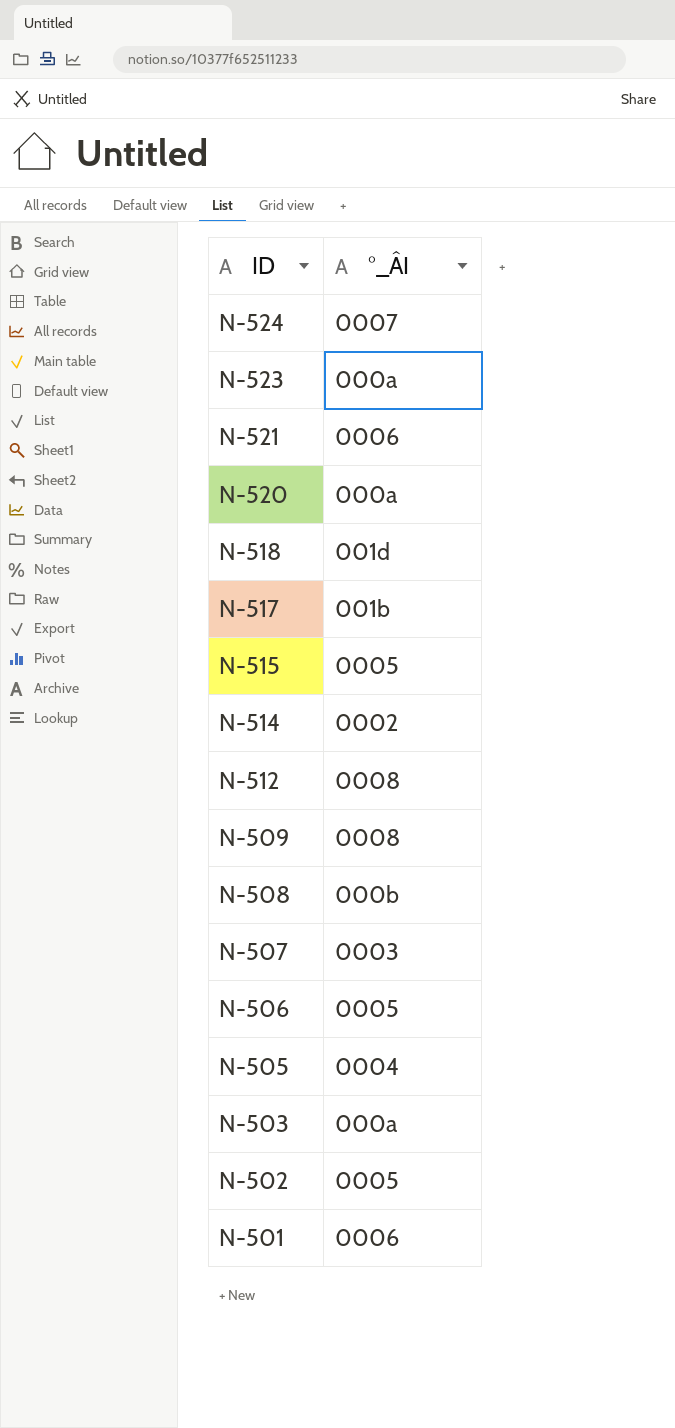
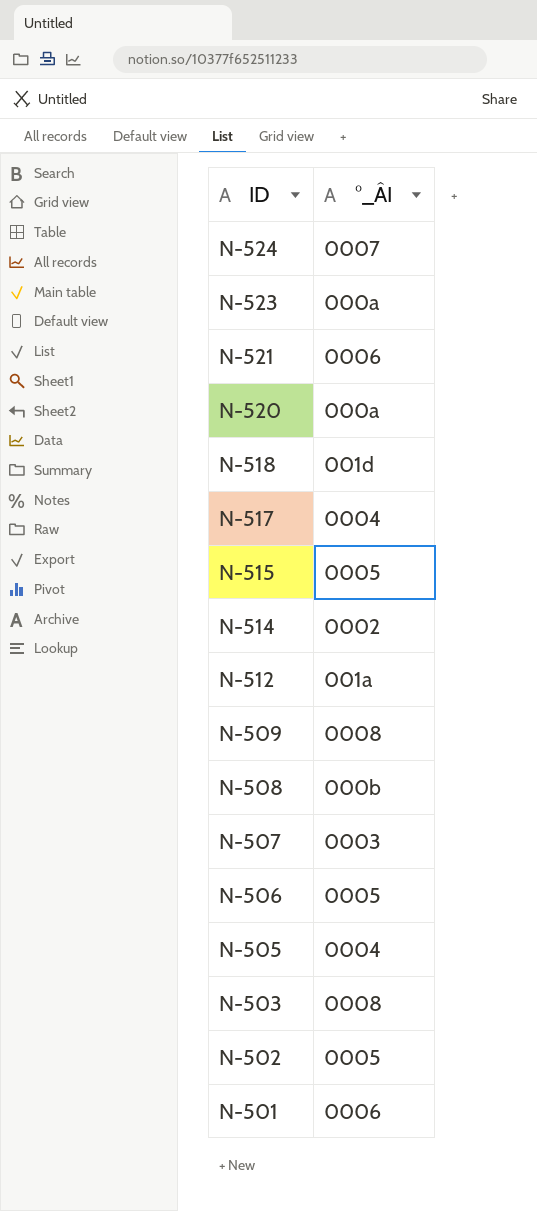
N-517 | °_ÂI: 001b -> 0004
N-512 | °_ÂI: 0008 -> 001a
N-503 | °_ÂI: 000a -> 0008

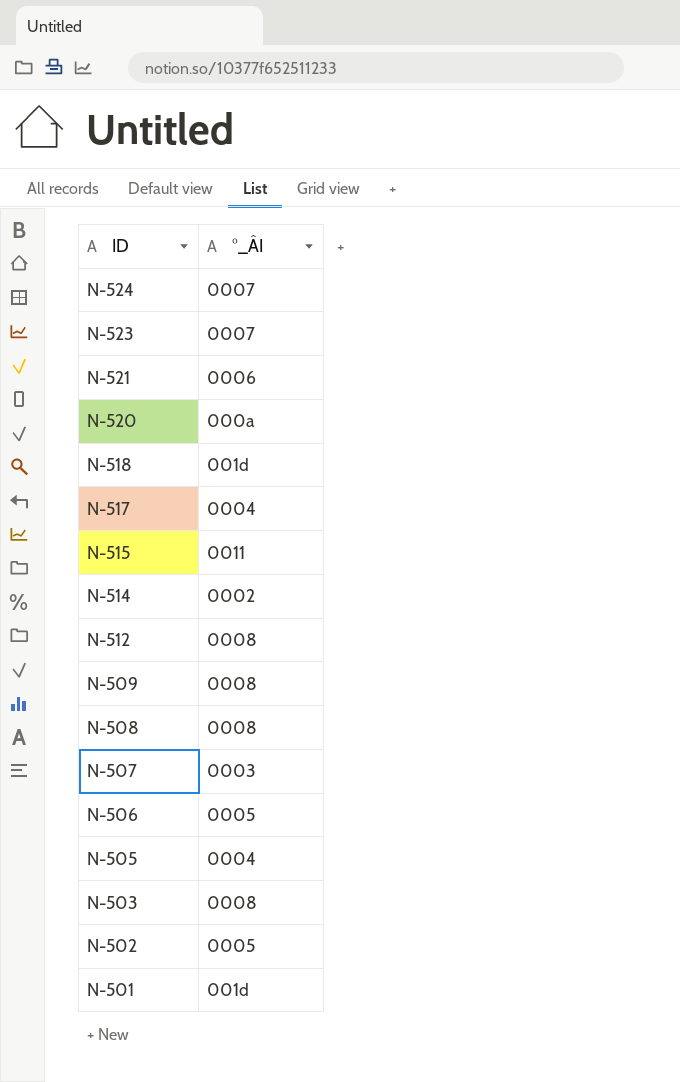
N-523 | °_ÂI: 000a -> 0007
N-515 | °_ÂI: 0005 -> 0011
N-512 | °_ÂI: 001a -> 0008
N-508 | °_ÂI: 000b -> 0008
N-501 | °_ÂI: 0006 -> 001d

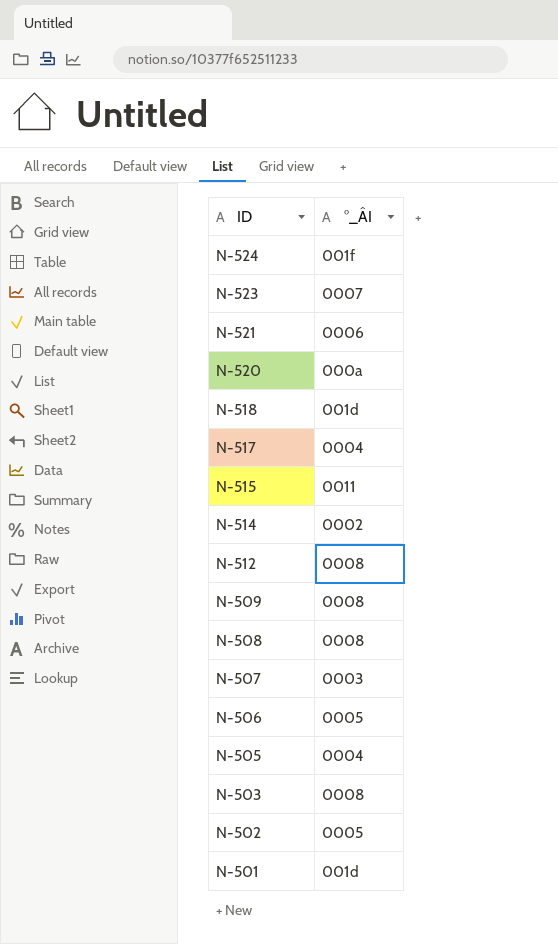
N-524 | °_ÂI: 0007 -> 001f

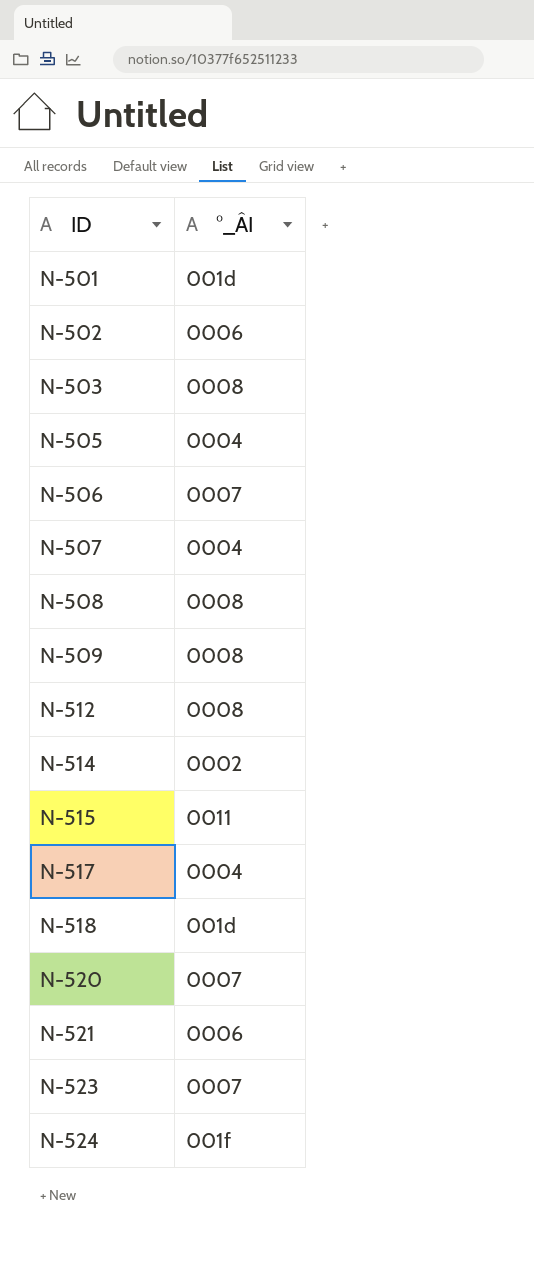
row order: ID descending -> ID ascending
N-502 | °_ÂI: 0005 -> 0006
N-506 | °_ÂI: 0005 -> 0007
N-507 | °_ÂI: 0003 -> 0004
N-520 | °_ÂI: 000a -> 0007

